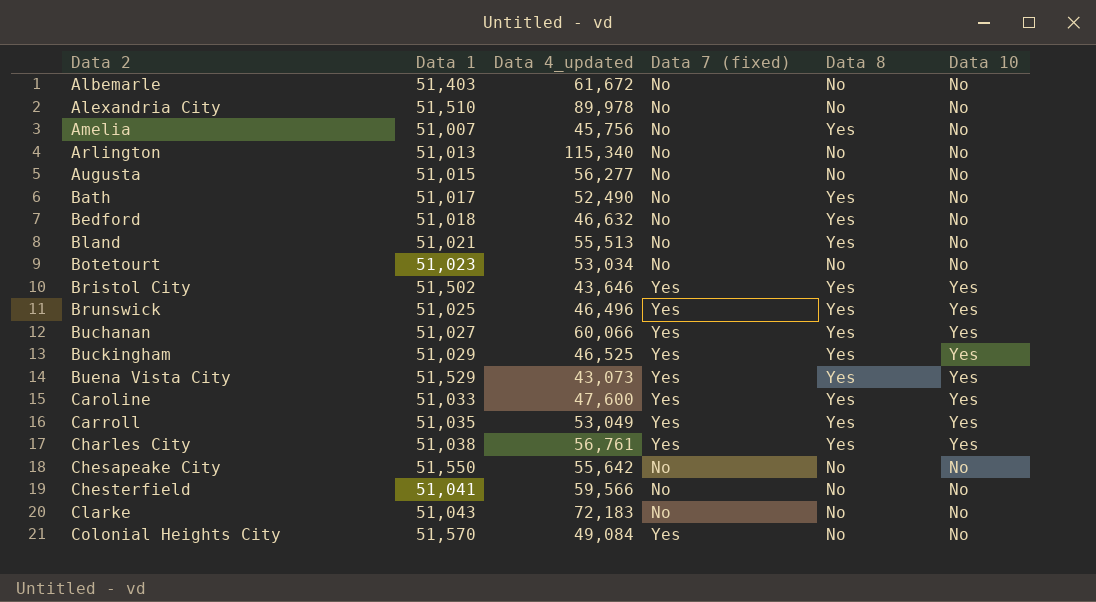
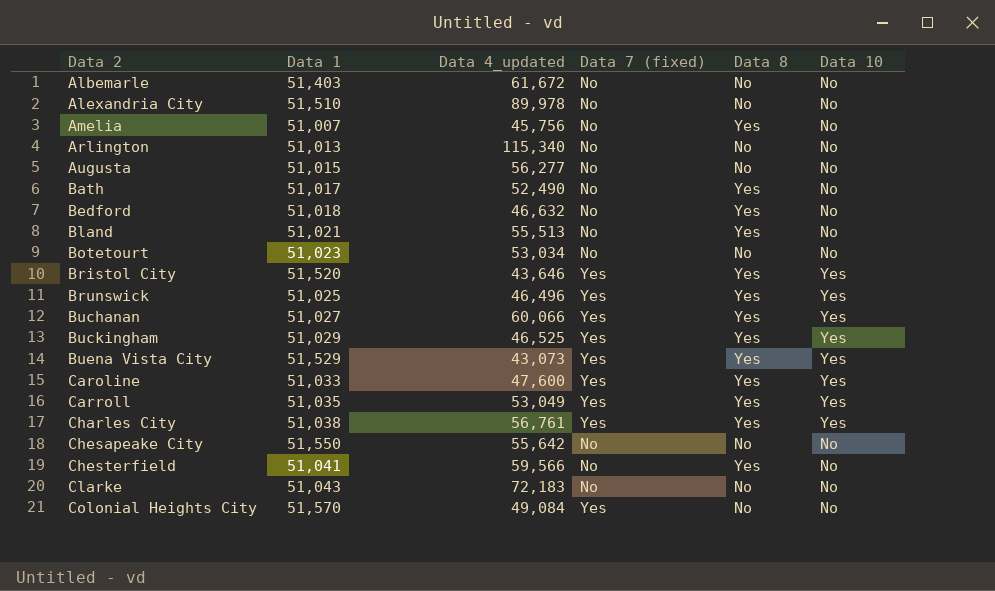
Bristol City | Data 1: 51,502 -> 51,520
Chesterfield | Data 8: No -> Yes

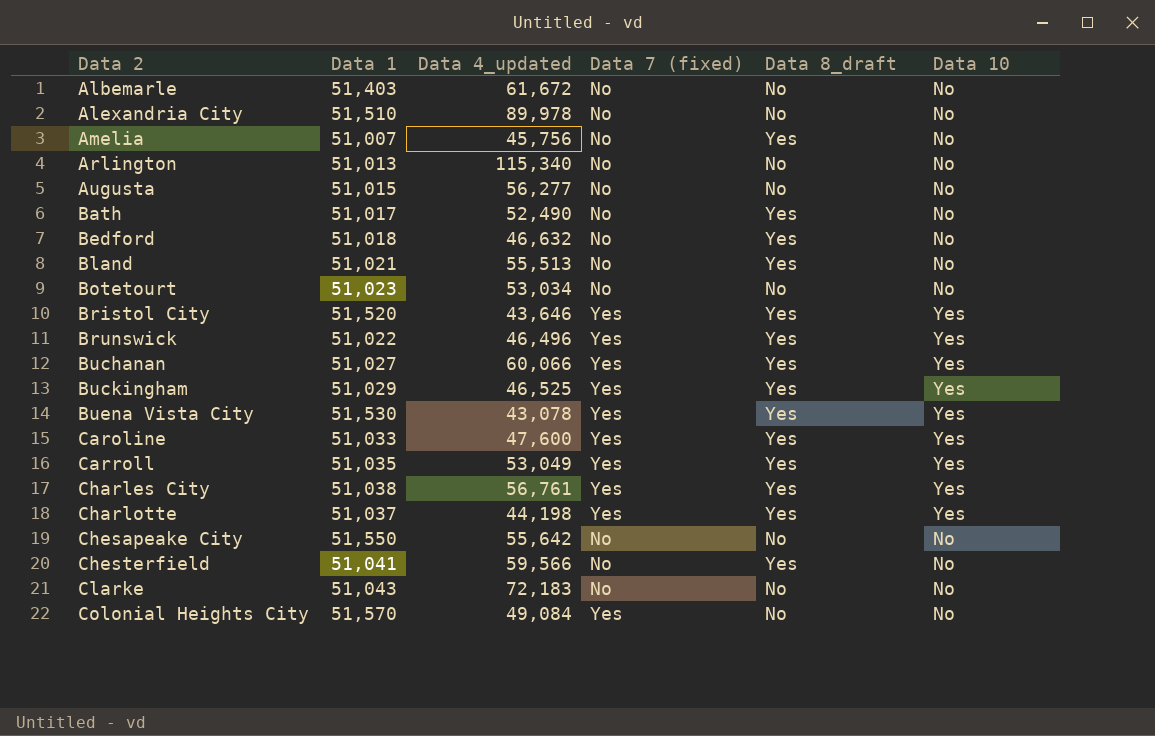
column name: Data 8 -> Data 8_draft
Brunswick | Data 1: 51,025 -> 51,022
Buena Vista City | Data 1: 51,529 -> 51,530
Buena Vista City | Data 4_updated: 43,073 -> 43,078
row Charlotte: none -> 51,037 | 44,198 | Yes | Yes | Yes

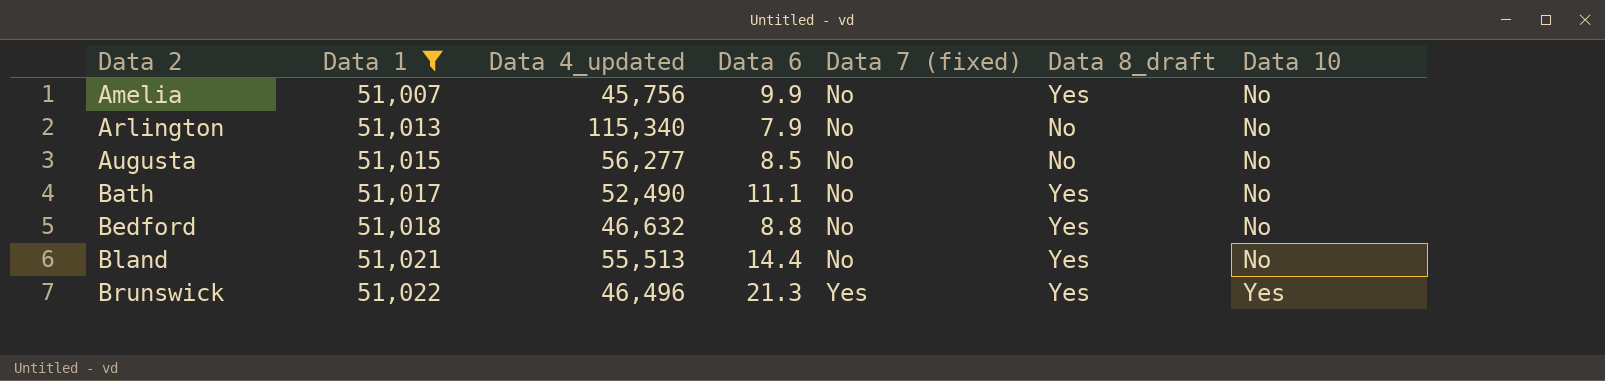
filter: none -> Data 1 <= 51,022
column Data 6 | position: none -> 4

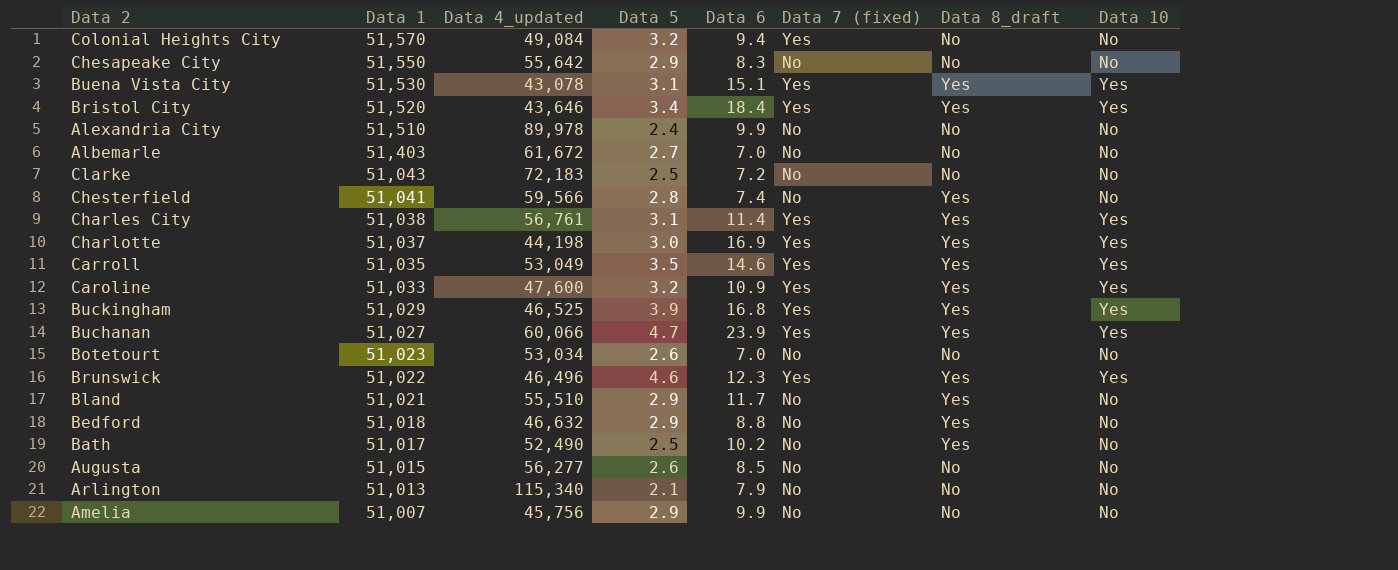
filter: Data 1 <= 51,022 -> none
row order: Data 2 ascending -> Data 1 descending
column Data 5 | position: none -> 4
Brunswick | Data 6: 21.3 -> 12.3
Bland | Data 4_updated: 55,513 -> 55,510
Bland | Data 6: 14.4 -> 11.7
Bath | Data 6: 11.1 -> 10.2
Amelia | Data 8_draft: Yes -> No

